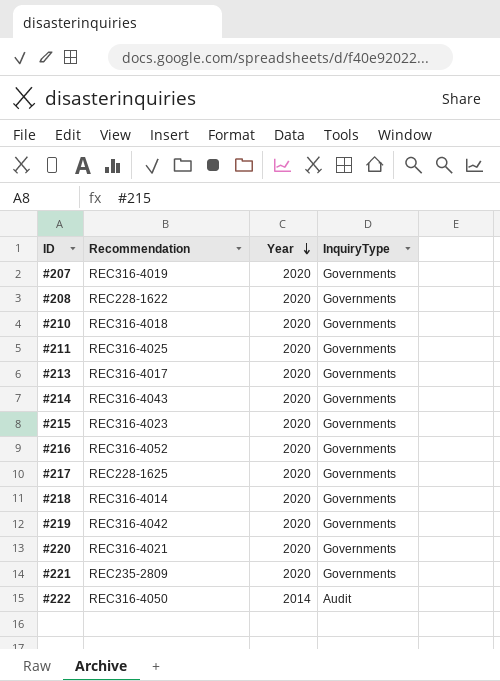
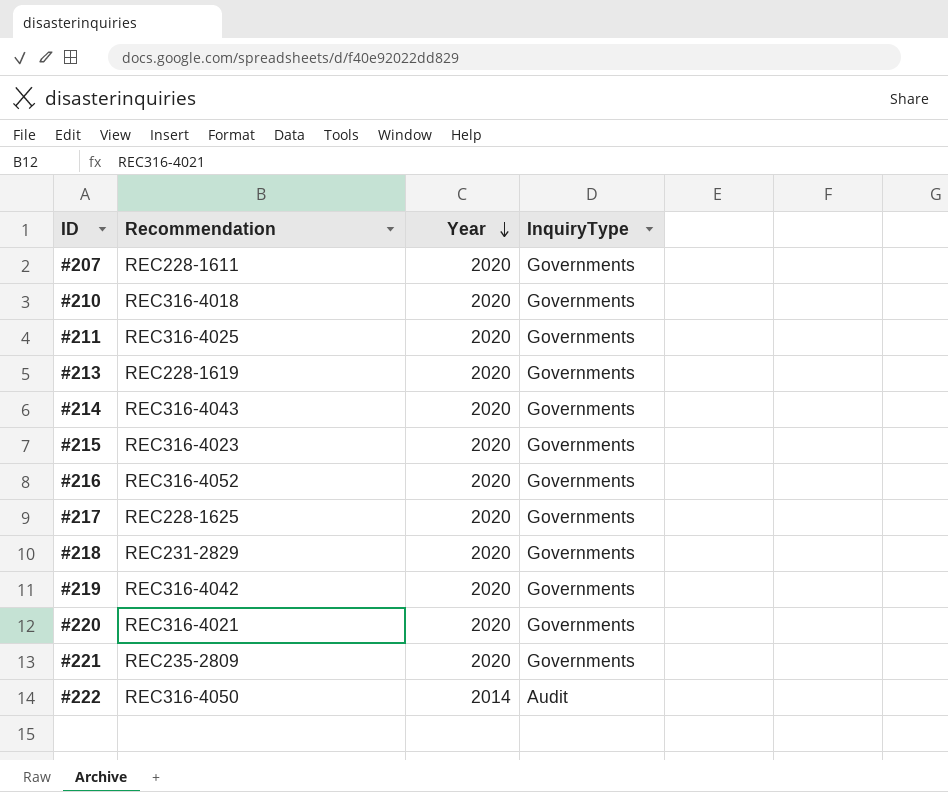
row #208: REC228-1622 | 2020 | Governments -> none
#207 | Recommendation: REC316-4019 -> REC228-1611
#213 | Recommendation: REC316-4017 -> REC228-1619
#218 | Recommendation: REC316-4014 -> REC231-2829

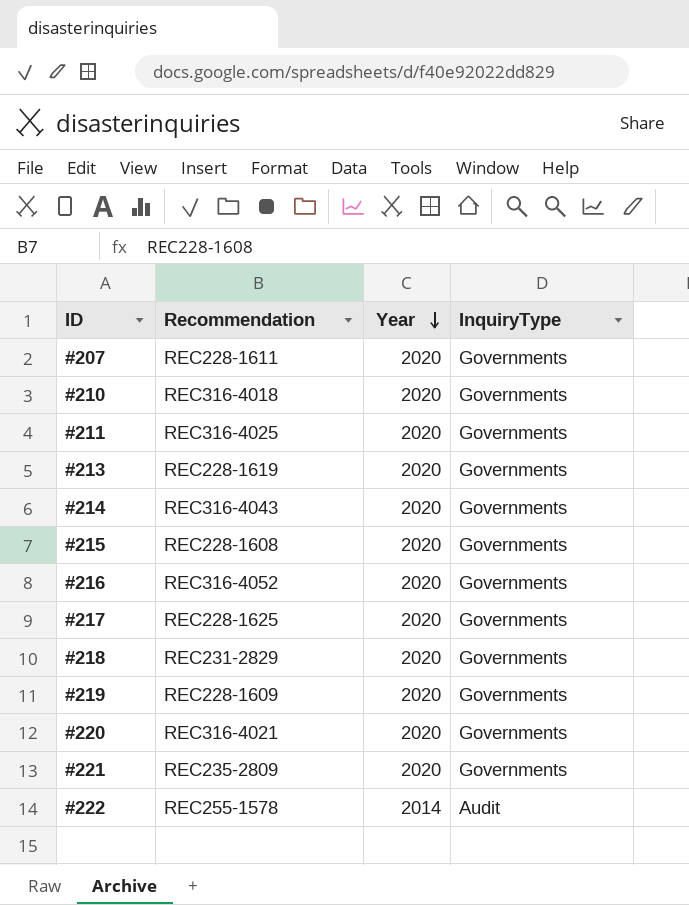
#215 | Recommendation: REC316-4023 -> REC228-1608
#219 | Recommendation: REC316-4042 -> REC228-1609
#222 | Recommendation: REC316-4050 -> REC255-1578

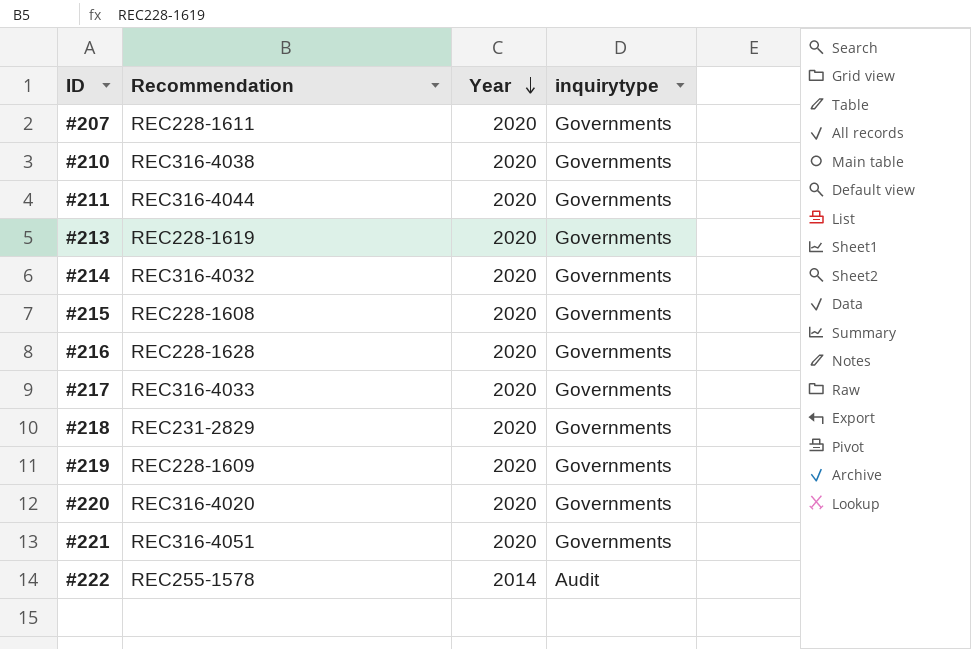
column name: InquiryType -> inquirytype
#210 | Recommendation: REC316-4018 -> REC316-4038
#211 | Recommendation: REC316-4025 -> REC316-4044
#214 | Recommendation: REC316-4043 -> REC316-4032
#216 | Recommendation: REC316-4052 -> REC228-1628
#217 | Recommendation: REC228-1625 -> REC316-4033
#220 | Recommendation: REC316-4021 -> REC316-4020
#221 | Recommendation: REC235-2809 -> REC316-4051

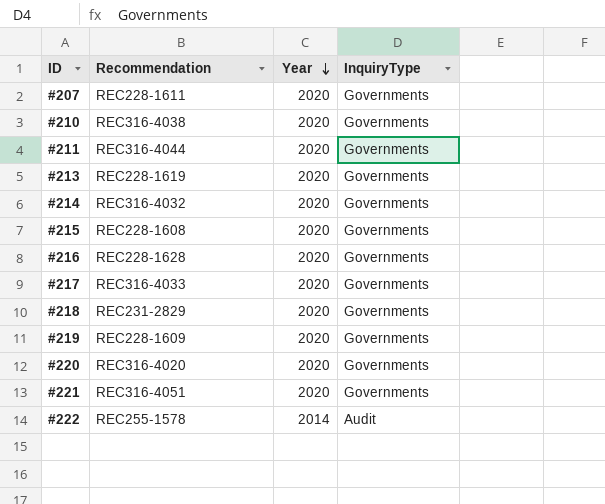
column name: inquirytype -> InquiryType

